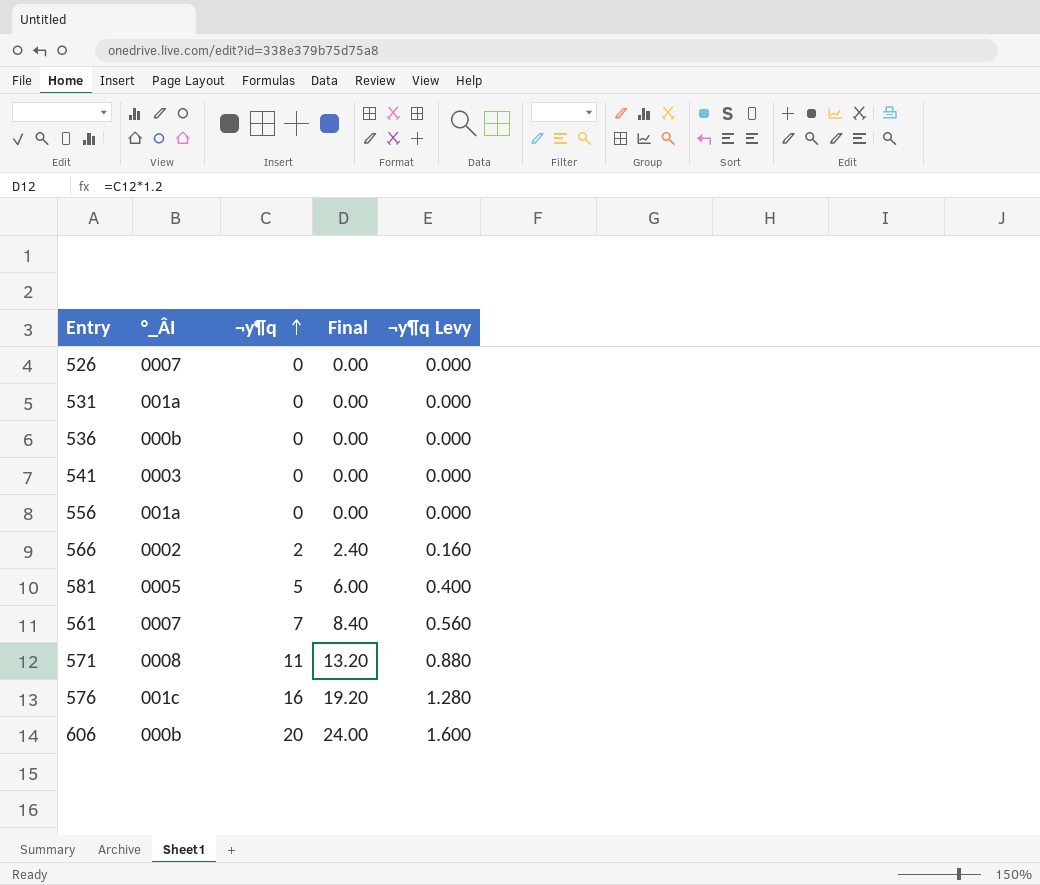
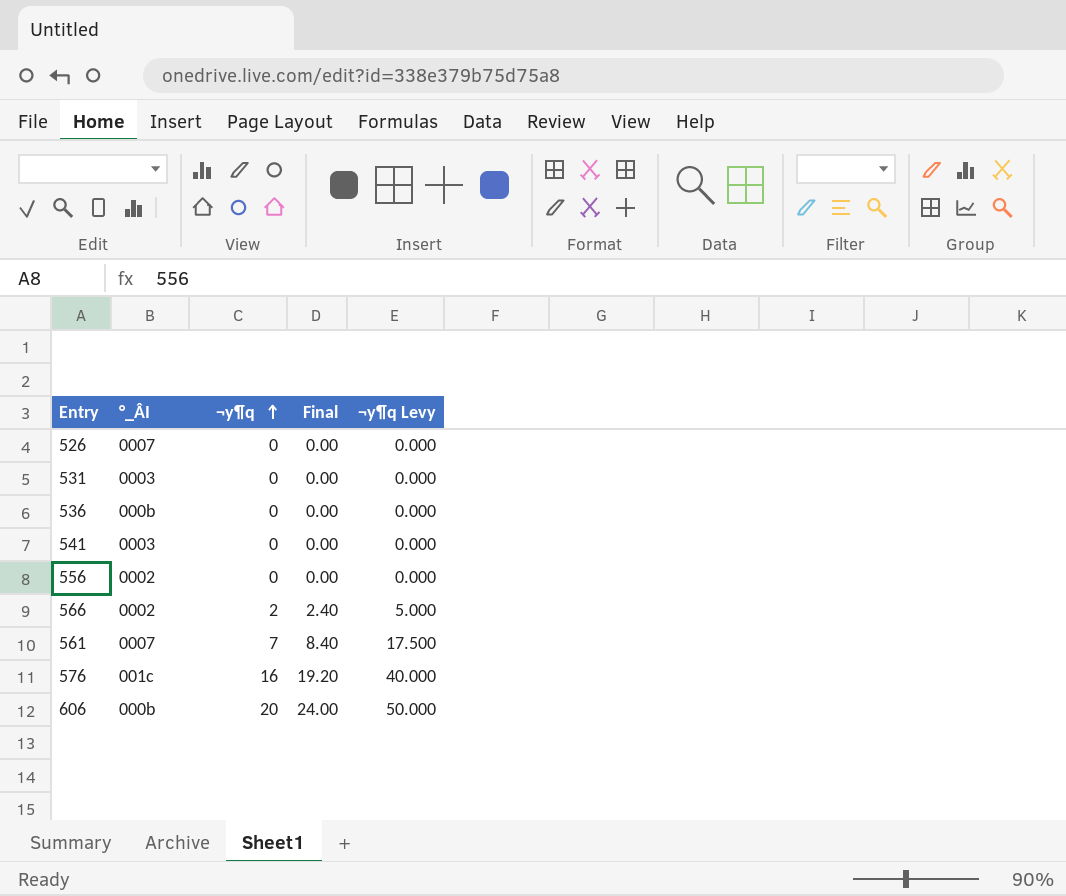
column ¬y¶q Levy | formula: [¬y¶q] * 0.08 -> [¬y¶q] * 2.5
row 581: 0005 | 5 | 6.00 | 0.400 -> none
row 571: 0008 | 11 | 13.20 | 0.880 -> none
531 | °_ÂI: 001a -> 0003
556 | °_ÂI: 001a -> 0002

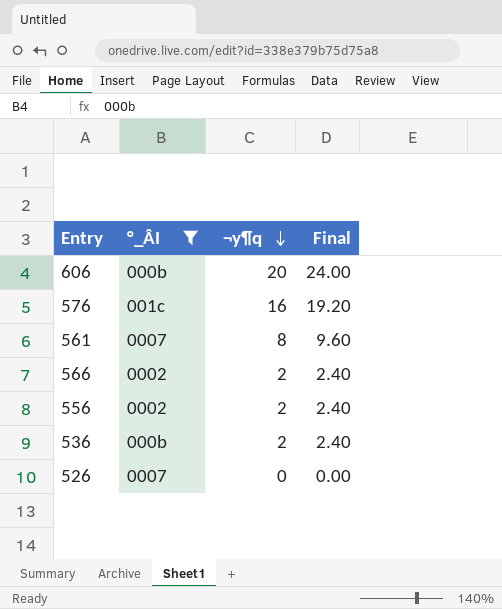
filter: none -> °_ÂI != 0003
row order: ¬y¶q ascending -> ¬y¶q descending
column ¬y¶q Levy | formula: [¬y¶q] * 2.5 -> none
561 | ¬y¶q: 7 -> 8
561 | Final: 8.40 -> 9.60
556 | ¬y¶q: 0 -> 2
556 | Final: 0.00 -> 2.40
536 | ¬y¶q: 0 -> 2
536 | Final: 0.00 -> 2.40

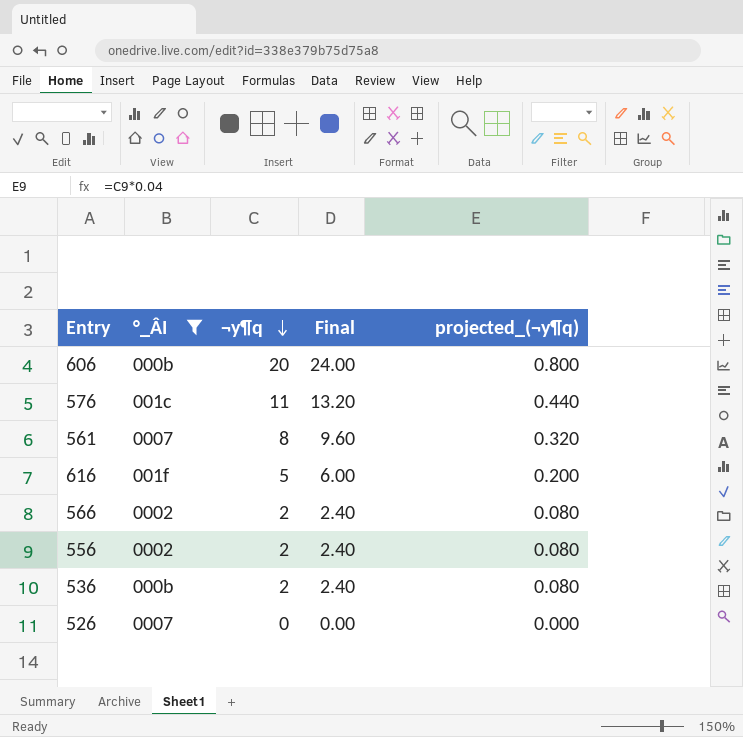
column projected_(¬y¶q) | formula: none -> [¬y¶q] * 0.04
576 | ¬y¶q: 16 -> 11
576 | Final: 19.20 -> 13.20
row 616: none -> 001f | 5 | 6.00 | 0.200

